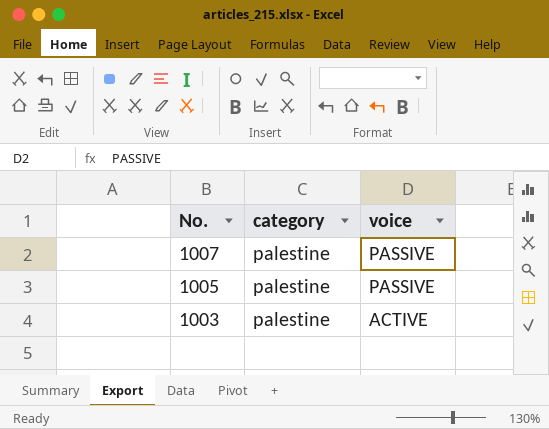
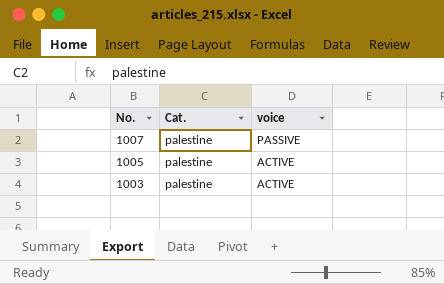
column name: category -> Cat.
1005 | voice: PASSIVE -> ACTIVE

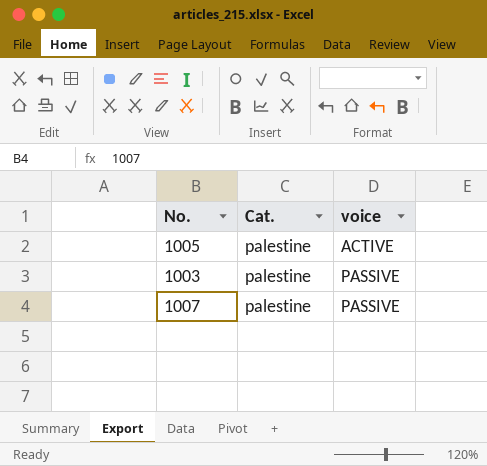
row order: No. descending -> voice ascending
1003 | voice: ACTIVE -> PASSIVE

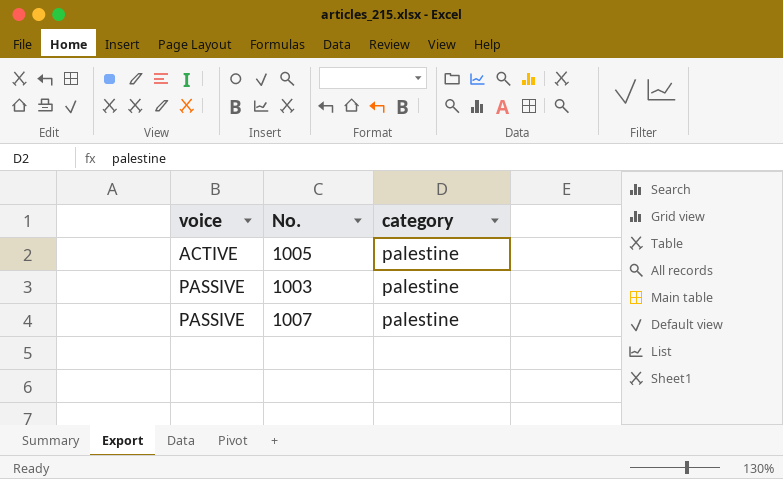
column voice | position: 3 -> 1
column name: Cat. -> category

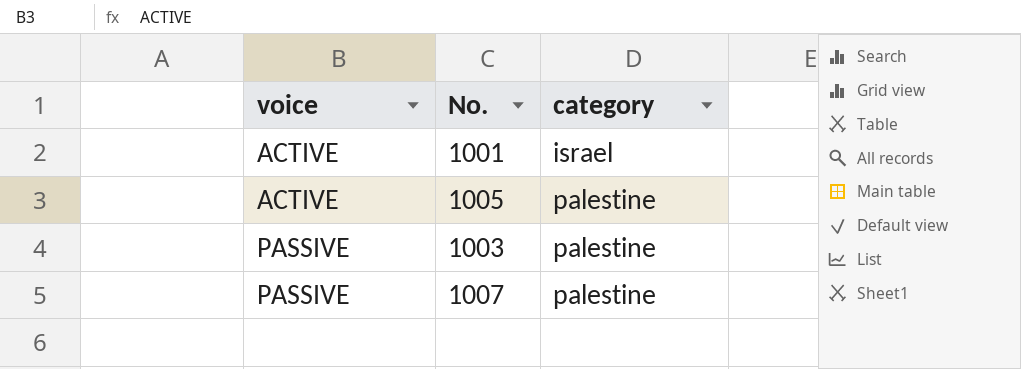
row 1001: none -> ACTIVE | israel

